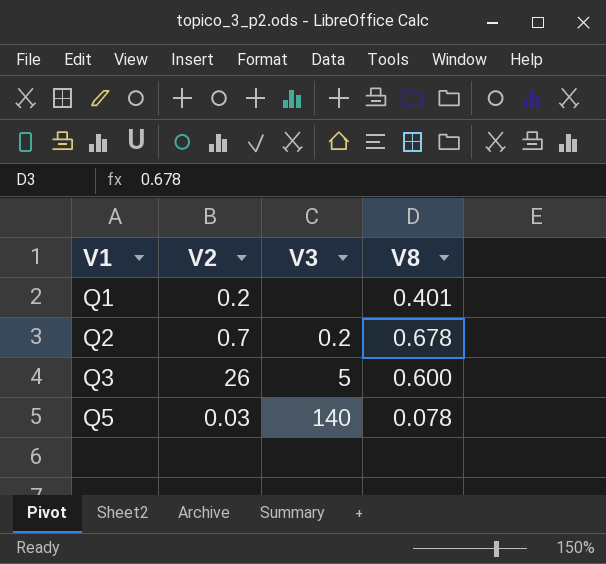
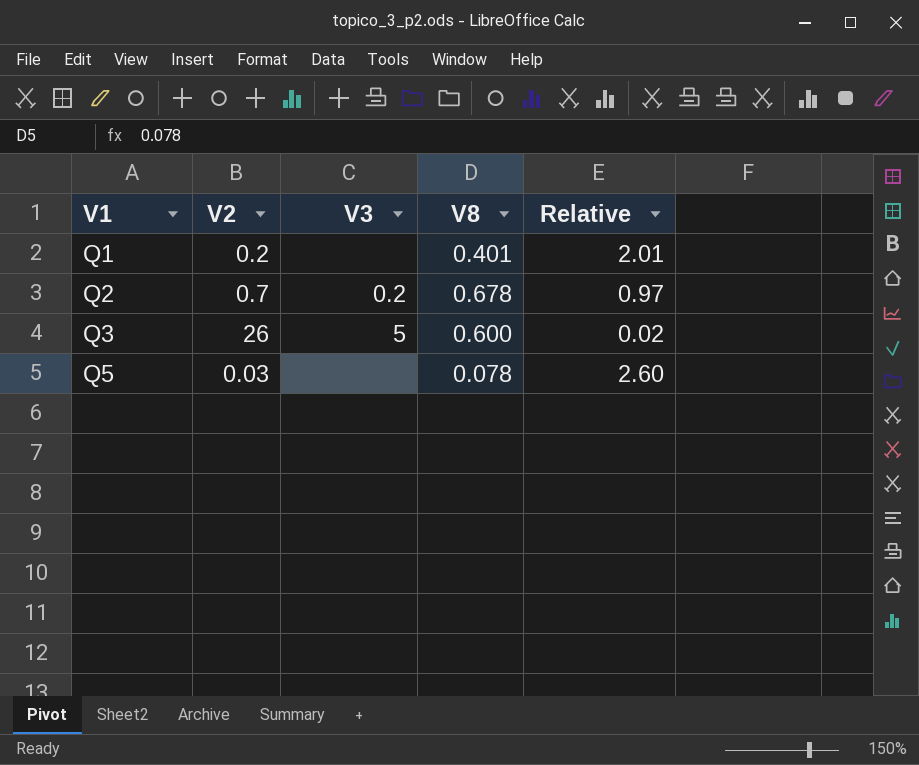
column Relative | formula: none -> [V8] / [V2]
Q5 | V3: 140 -> none

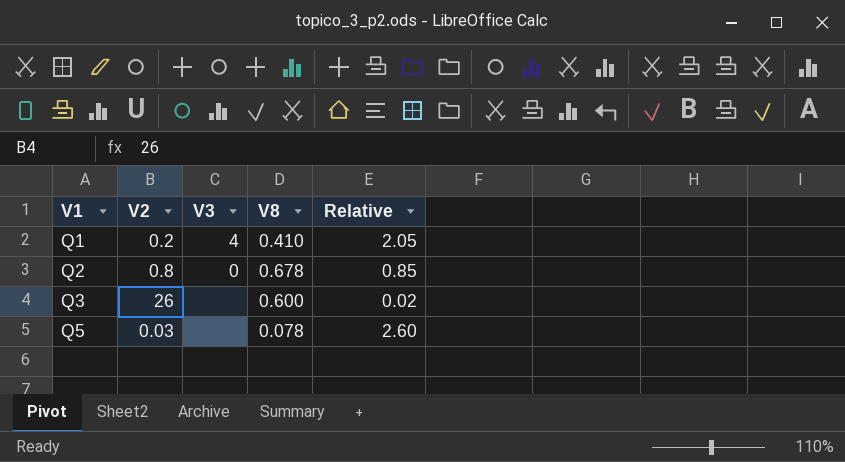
Q1 | V3: none -> 4
Q1 | V8: 0.401 -> 0.410
Q1 | Relative: 2.01 -> 2.05
Q2 | V2: 0.7 -> 0.8
Q2 | V3: 0.2 -> 0
Q2 | Relative: 0.97 -> 0.85
Q3 | V3: 5 -> none

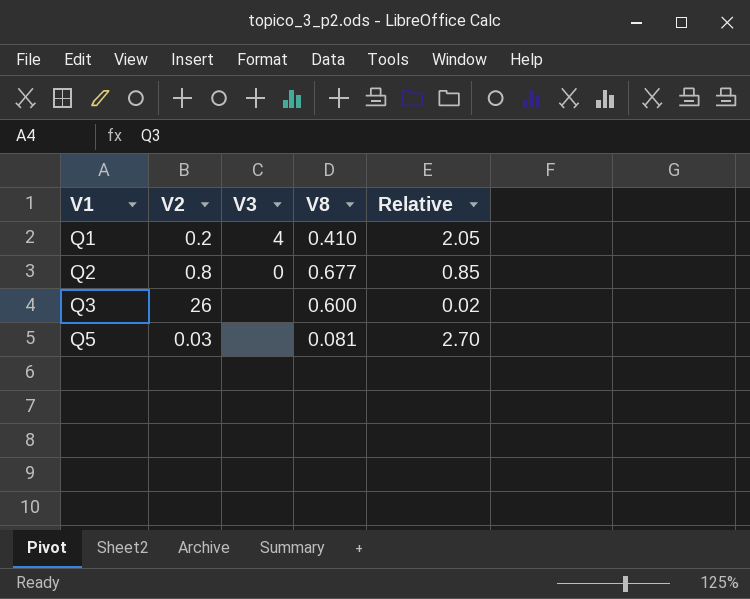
Q2 | V8: 0.678 -> 0.677
Q5 | V8: 0.078 -> 0.081
Q5 | Relative: 2.60 -> 2.70

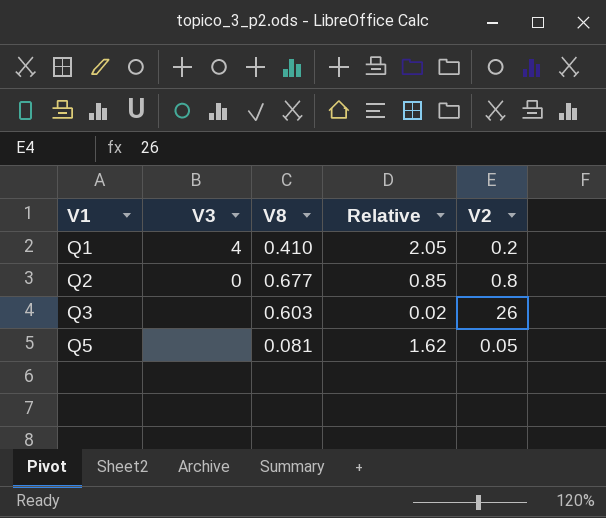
column V2 | position: 2 -> 5
Q3 | V8: 0.600 -> 0.603
Q5 | Relative: 2.70 -> 1.62
Q5 | V2: 0.03 -> 0.05

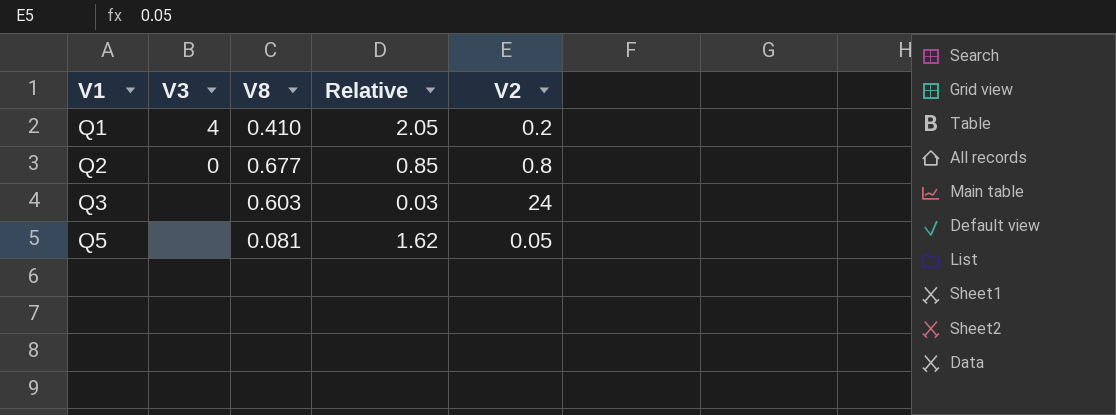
Q3 | Relative: 0.02 -> 0.03
Q3 | V2: 26 -> 24

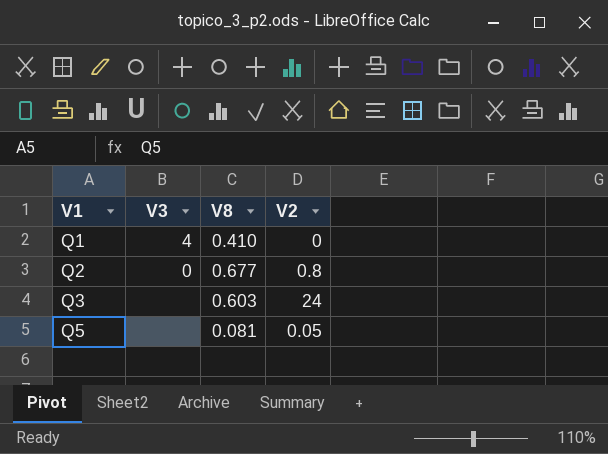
column Relative | formula: [V8] / [V2] -> none
Q1 | V2: 0.2 -> 0

